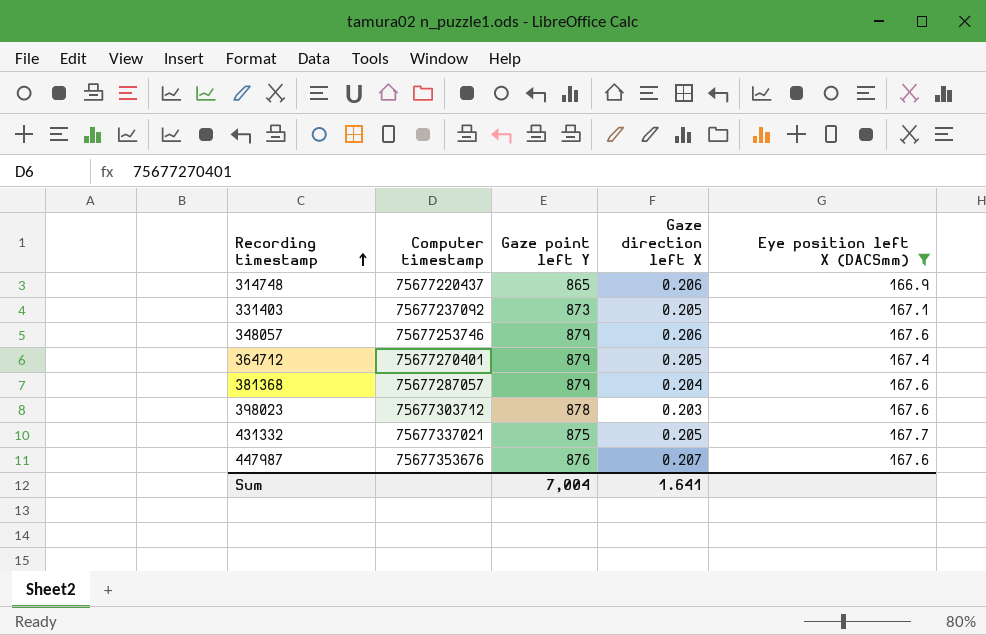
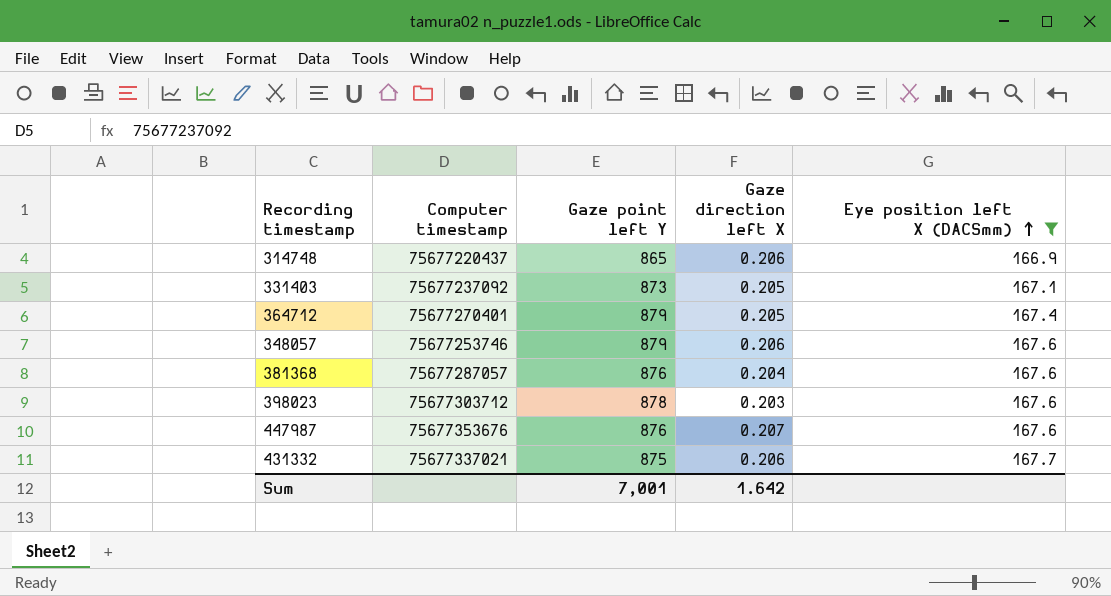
row order: Recording timestamp ascending -> Eye position left X (DACSmm) ascending
381368 | Gaze point left Y: 879 -> 876
431332 | Gaze direction left X: 0.205 -> 0.206
Sum | Gaze point left Y: 7,004 -> 7,001
Sum | Gaze direction left X: 1.641 -> 1.642

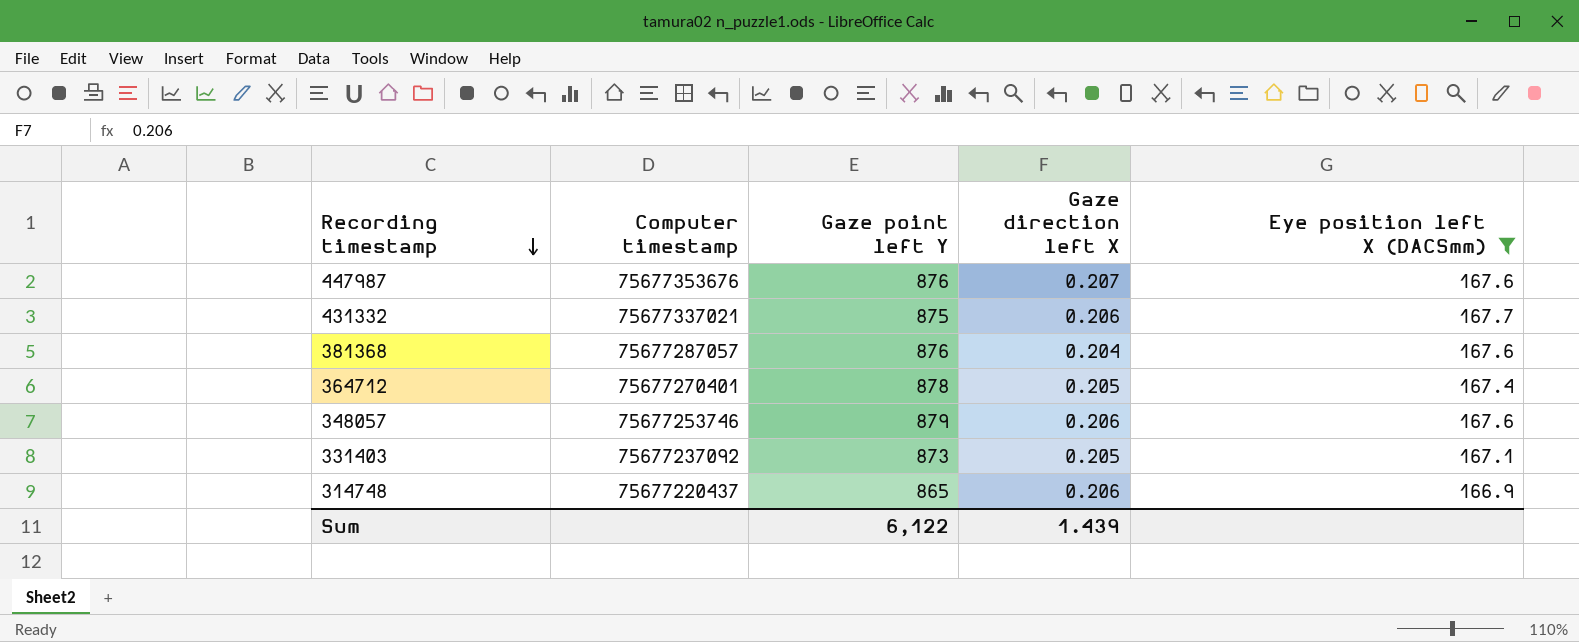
row order: Eye position left X (DACSmm) ascending -> Recording timestamp descending
row 398023: 75677303712 | 878 | 0.203 | 167.6 -> none
364712 | Gaze point left Y: 879 -> 878
Sum | Gaze point left Y: 7,001 -> 6,122
Sum | Gaze direction left X: 1.642 -> 1.439

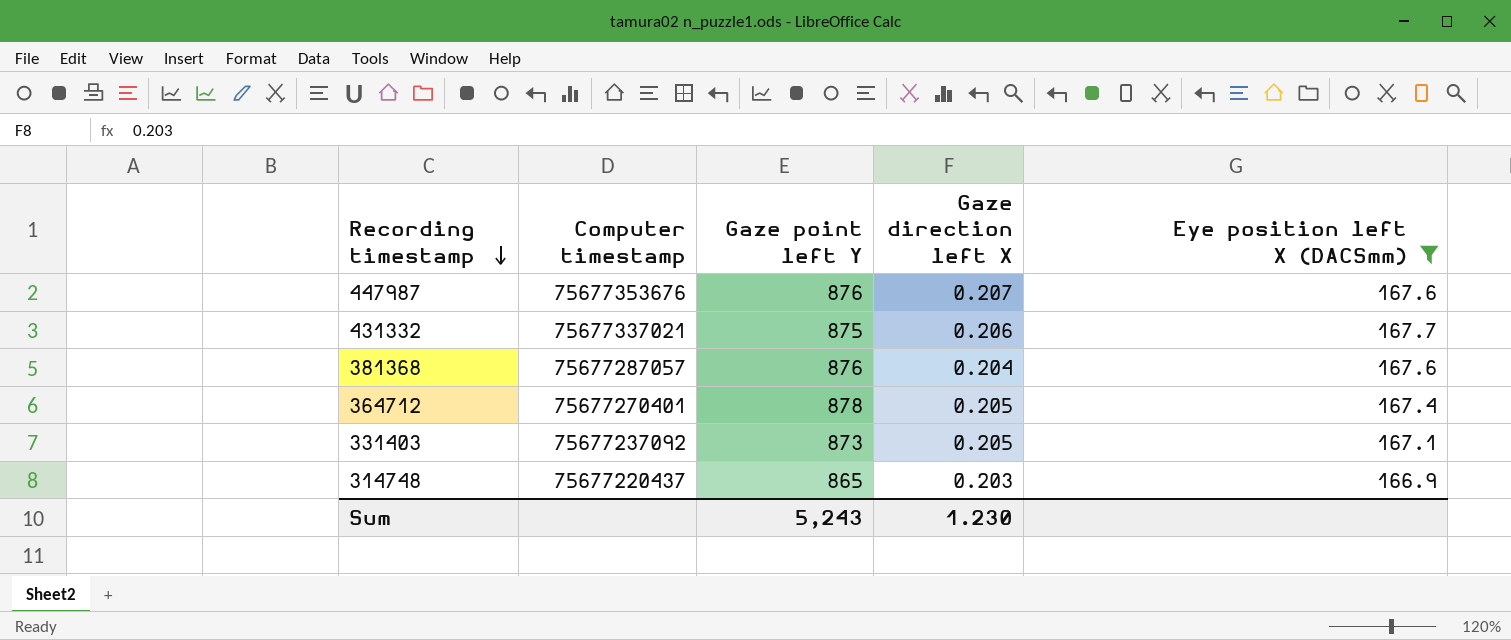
row 348057: 75677253746 | 879 | 0.206 | 167.6 -> none
314748 | Gaze direction left X: 0.206 -> 0.203
Sum | Gaze point left Y: 6,122 -> 5,243
Sum | Gaze direction left X: 1.439 -> 1.230

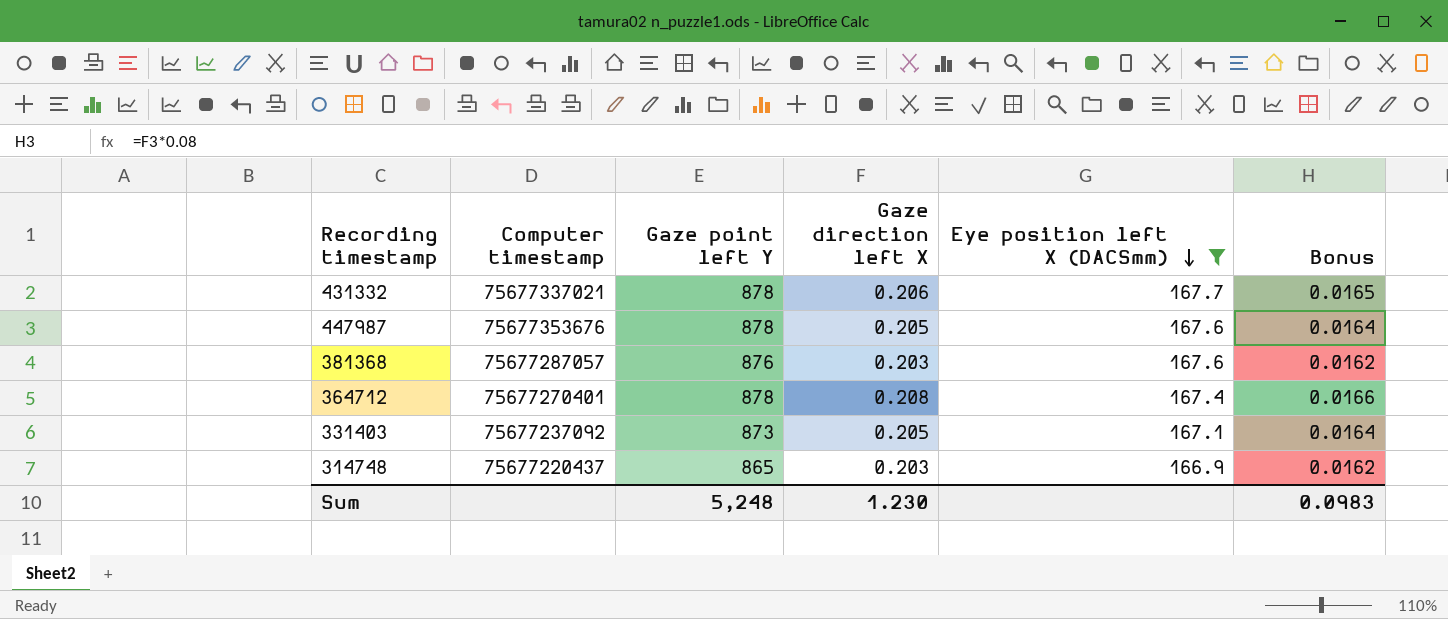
row order: Recording timestamp descending -> Eye position left X (DACSmm) descending
column Bonus | formula: none -> [Gaze direction left X] * 0.08
431332 | Gaze point left Y: 875 -> 878
447987 | Gaze point left Y: 876 -> 878
447987 | Gaze direction left X: 0.207 -> 0.205
381368 | Gaze direction left X: 0.204 -> 0.203
364712 | Gaze direction left X: 0.205 -> 0.208
Sum | Gaze point left Y: 5,243 -> 5,248

